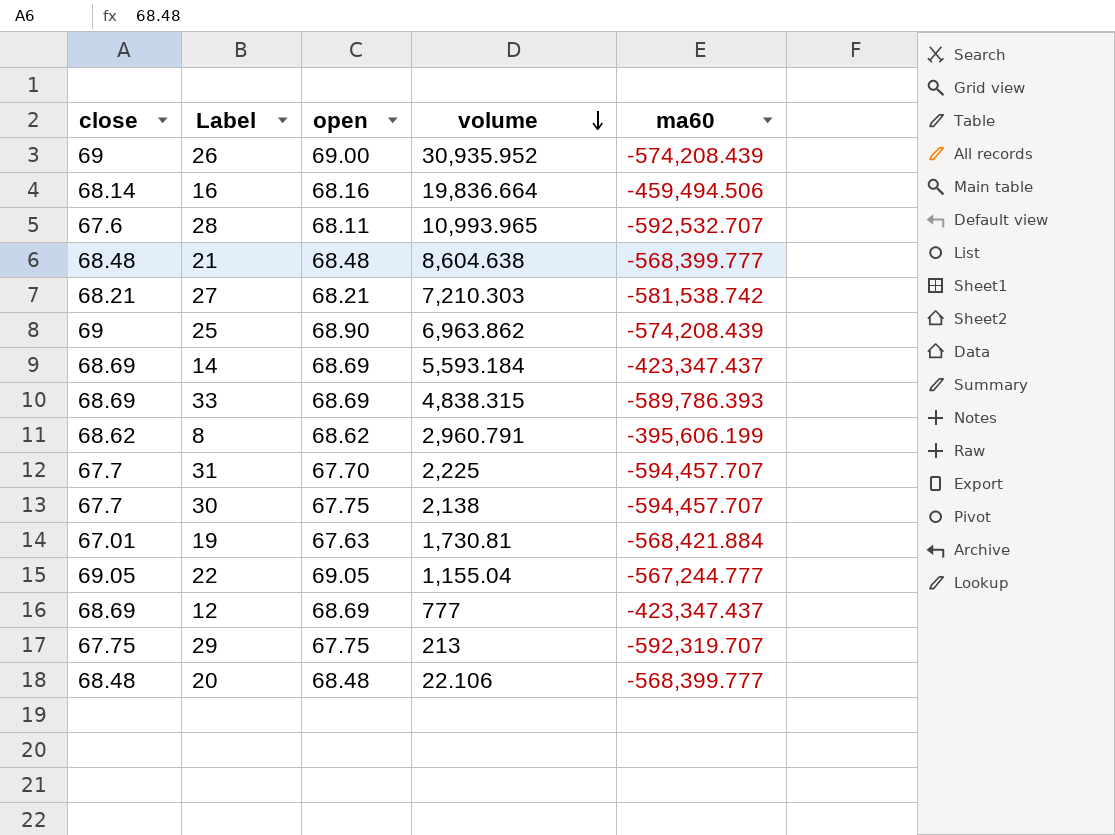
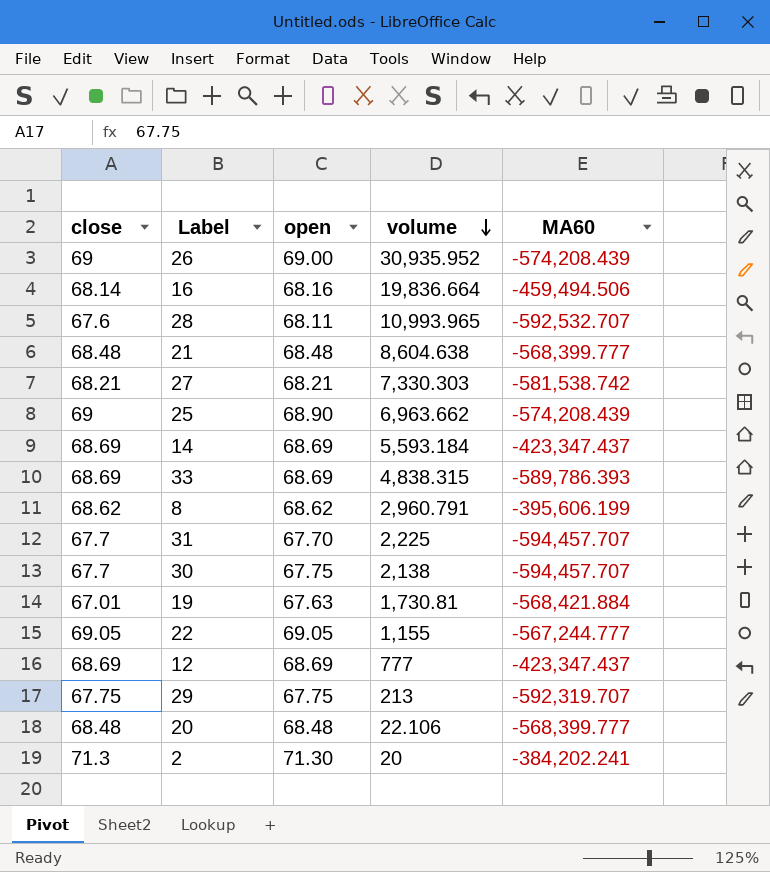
column name: ma60 -> MA60
27 | volume: 7,210.303 -> 7,330.303
25 | volume: 6,963.862 -> 6,963.662
22 | volume: 1,155.04 -> 1,155
row 2: none -> 71.3 | 71.30 | 20 | -384,202.241

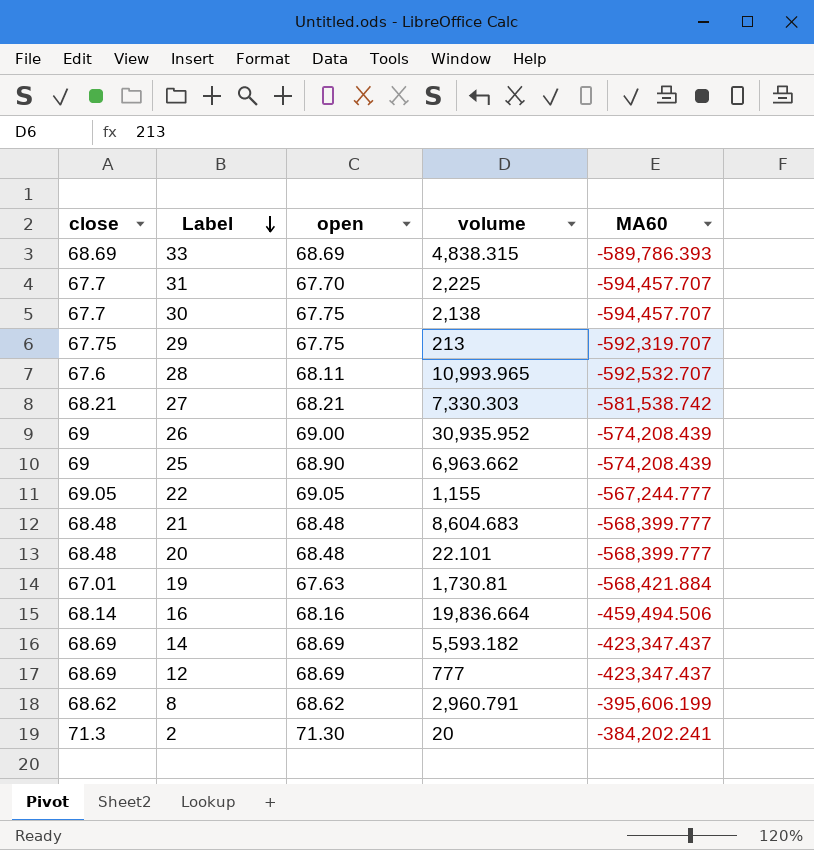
row order: volume descending -> Label descending
21 | volume: 8,604.638 -> 8,604.683
20 | volume: 22.106 -> 22.101
14 | volume: 5,593.184 -> 5,593.182

